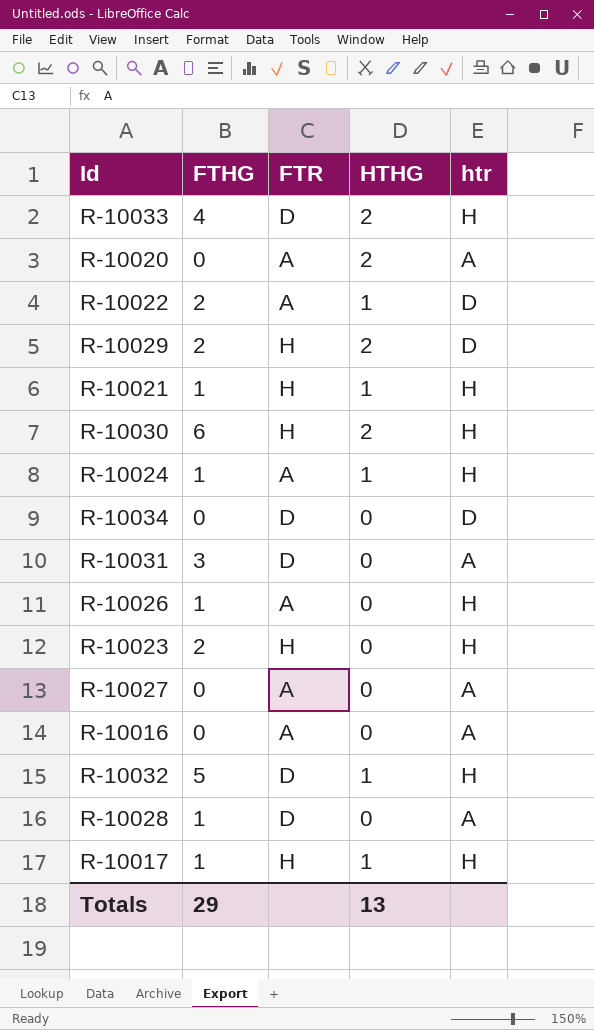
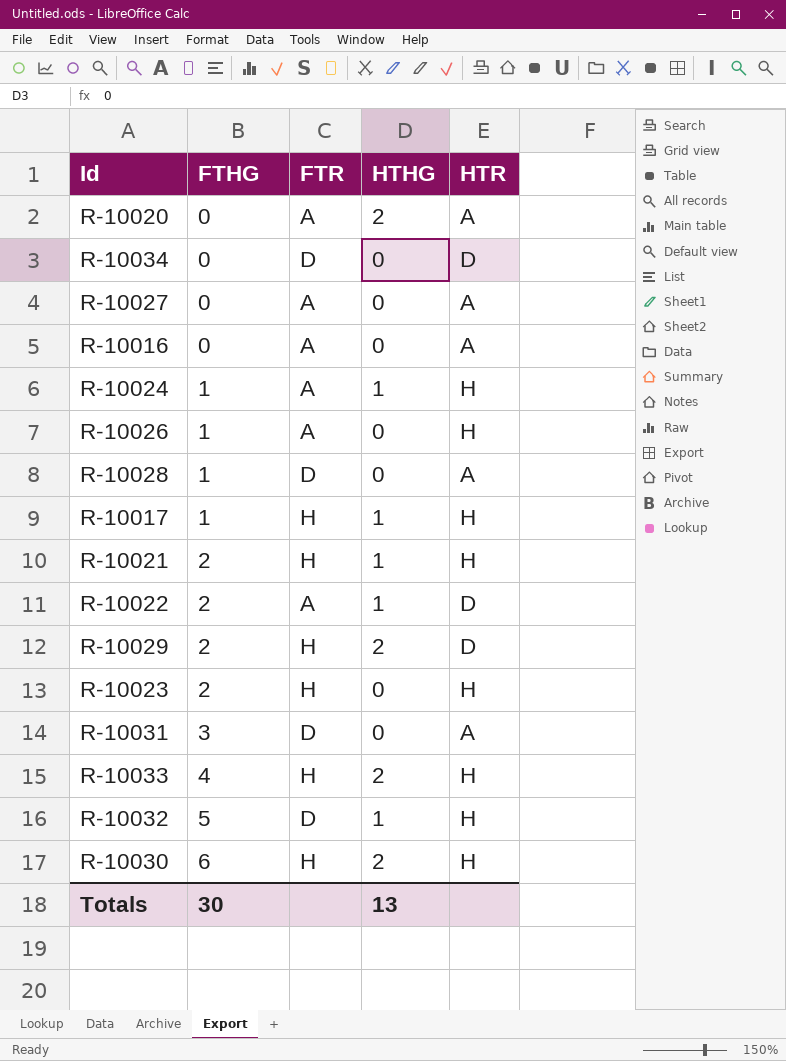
row order: none -> FTHG ascending
column name: htr -> HTR
R-10021 | FTHG: 1 -> 2
R-10033 | FTR: D -> H
Totals | FTHG: 29 -> 30

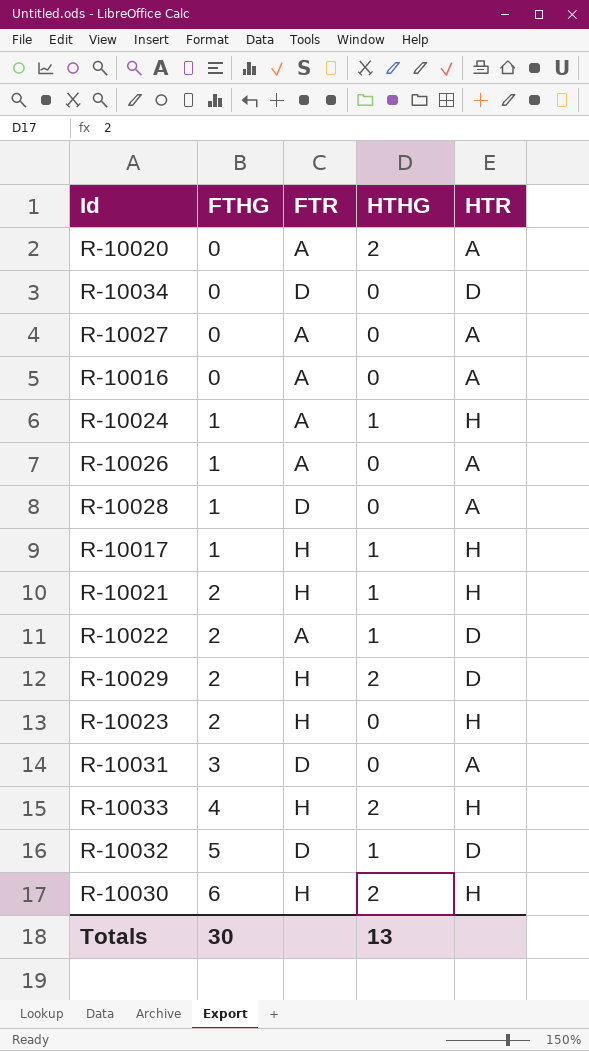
R-10026 | HTR: H -> A
R-10032 | HTR: H -> D

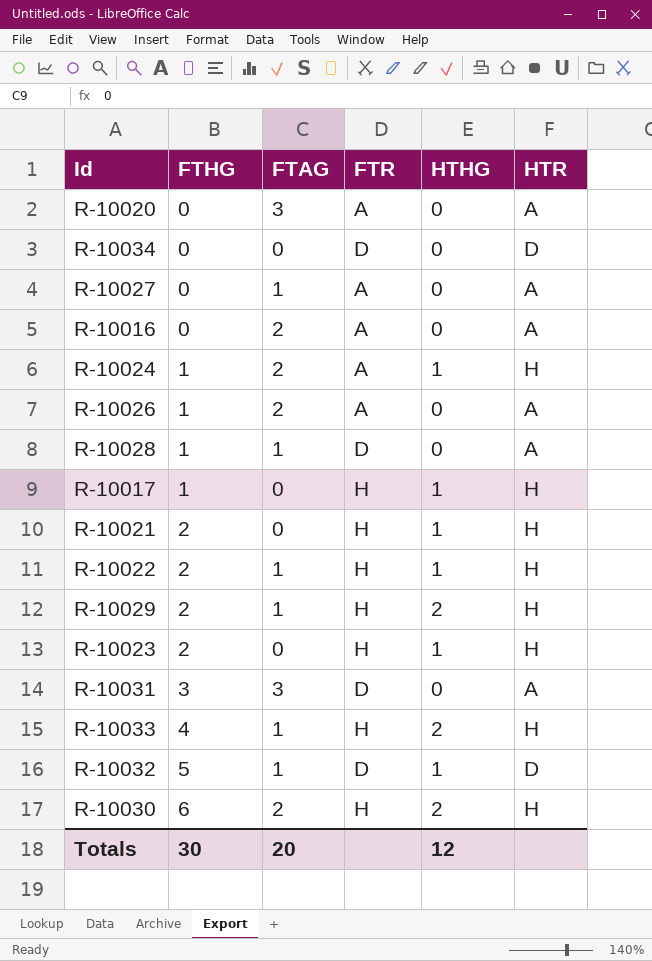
column FTAG | position: none -> 3
R-10020 | HTHG: 2 -> 0
R-10022 | FTR: A -> H
R-10022 | HTR: D -> H
R-10029 | HTR: D -> H
R-10023 | HTHG: 0 -> 1
Totals | HTHG: 13 -> 12

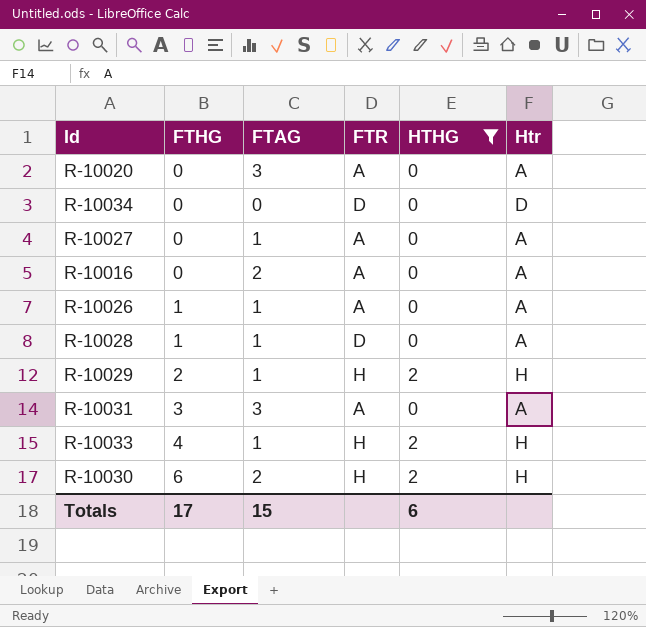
filter: none -> HTHG != 1
column name: HTR -> Htr
R-10026 | FTAG: 2 -> 1
R-10031 | FTR: D -> A
Totals | FTHG: 30 -> 17
Totals | FTAG: 20 -> 15
Totals | HTHG: 12 -> 6

